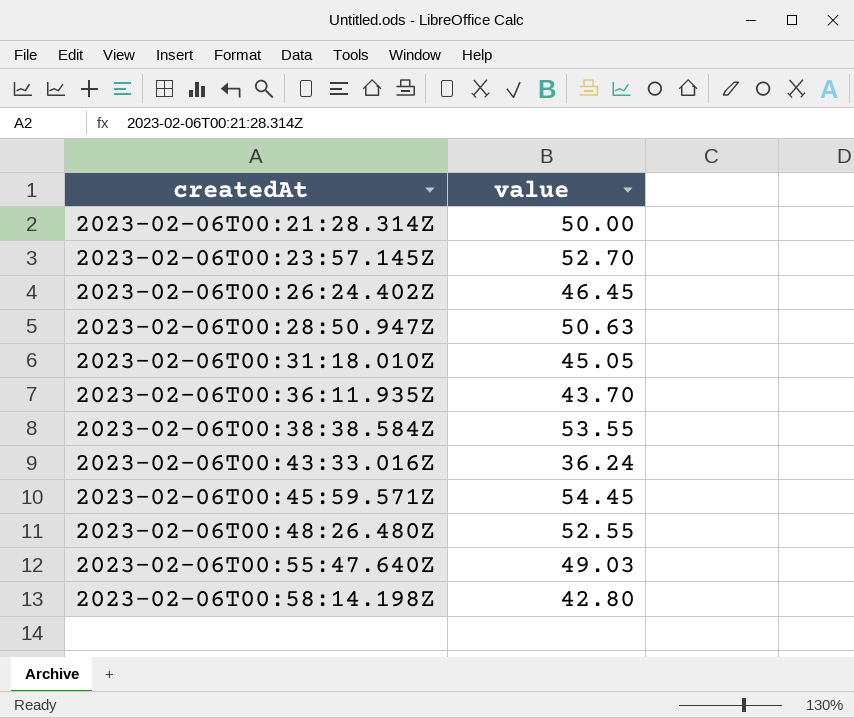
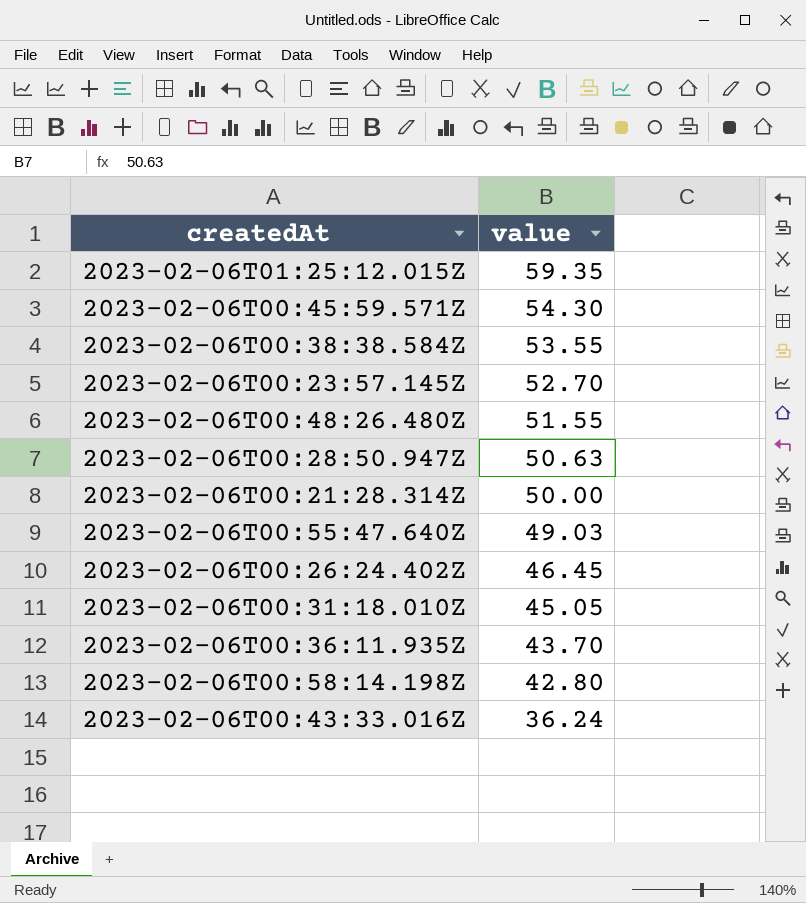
row order: createdAt ascending -> value descending
row 2023-02-06T01:25:12.015Z: none -> 59.35
2023-02-06T00:45:59.571Z | value: 54.45 -> 54.30
2023-02-06T00:48:26.480Z | value: 52.55 -> 51.55

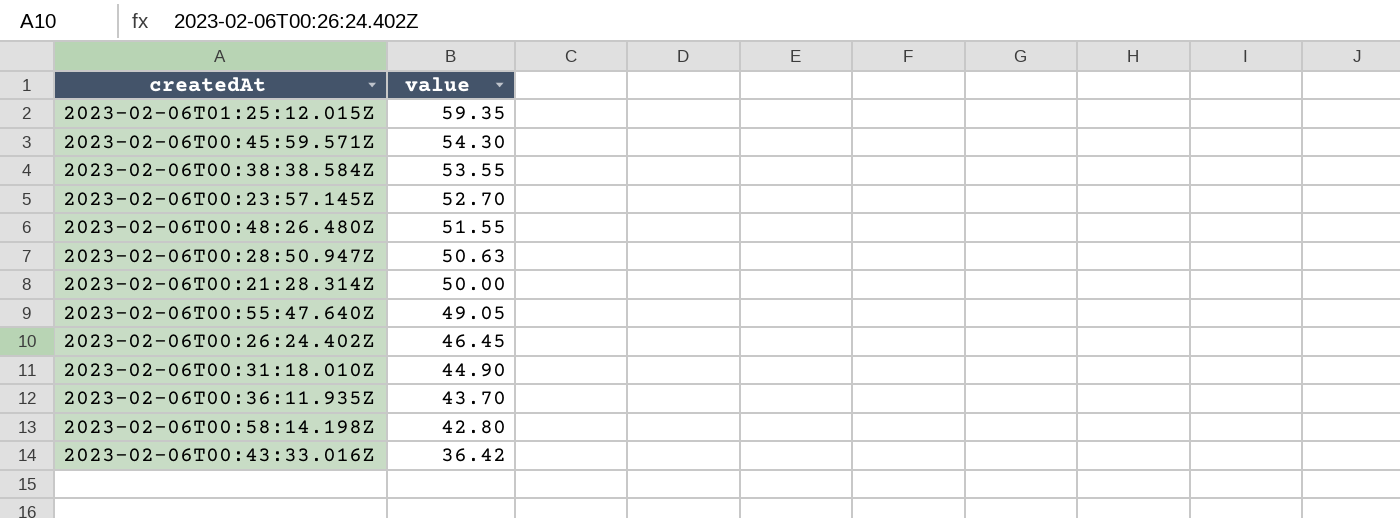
2023-02-06T00:55:47.640Z | value: 49.03 -> 49.05
2023-02-06T00:31:18.010Z | value: 45.05 -> 44.90
2023-02-06T00:43:33.016Z | value: 36.24 -> 36.42

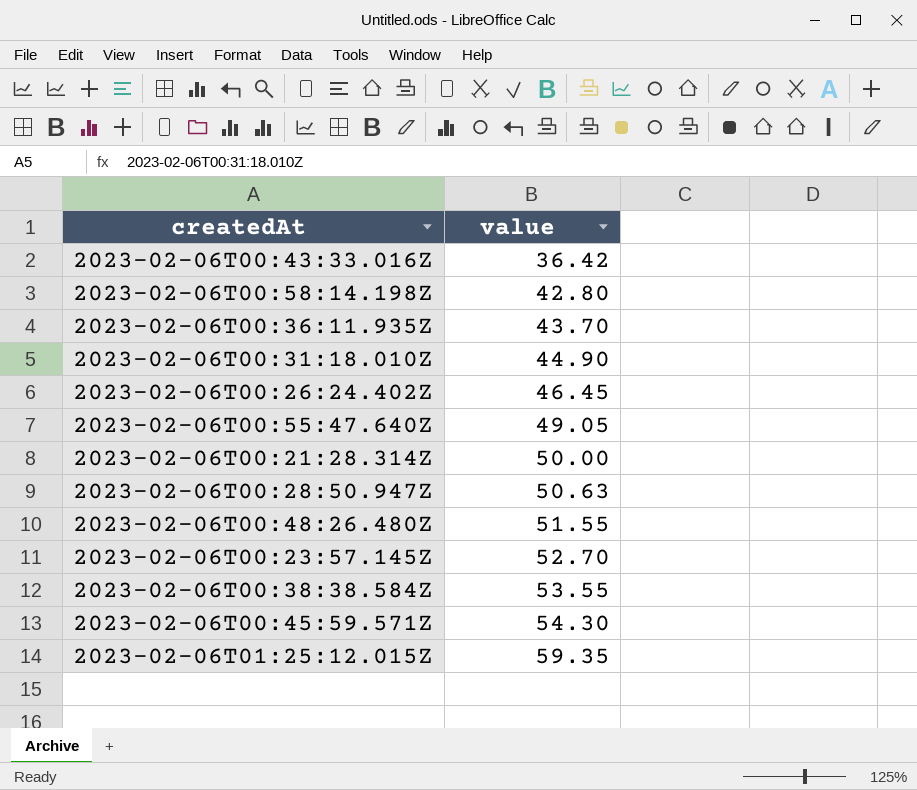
row order: value descending -> value ascending

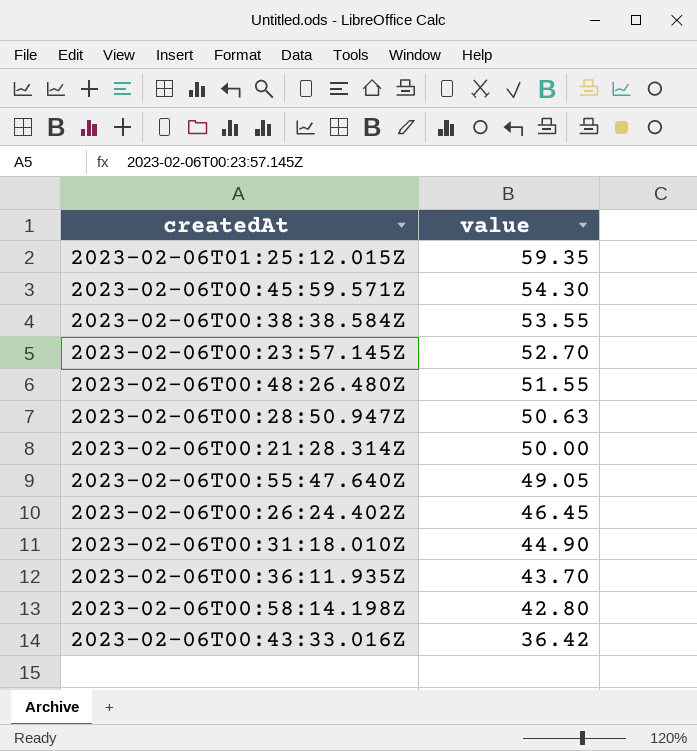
row order: value ascending -> value descending

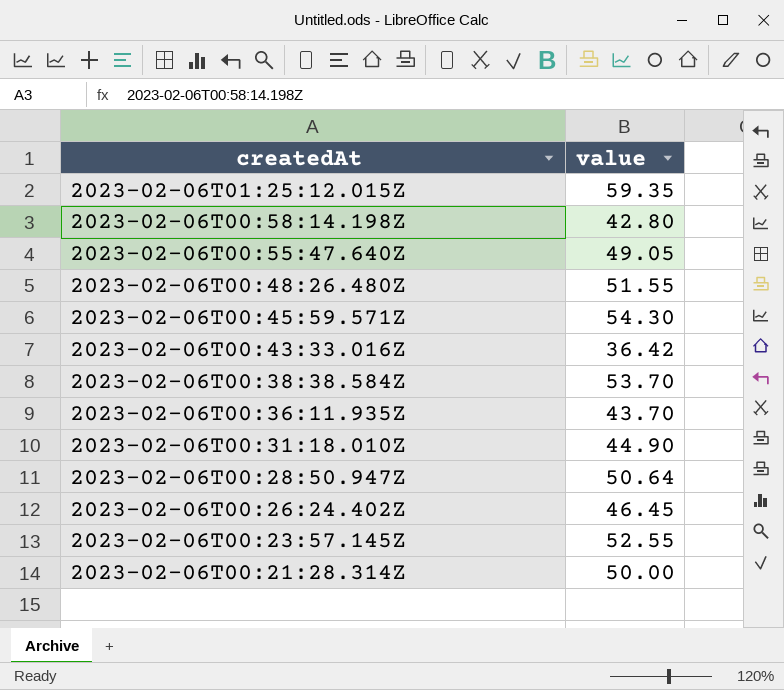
row order: value descending -> createdAt descending
2023-02-06T00:38:38.584Z | value: 53.55 -> 53.70
2023-02-06T00:28:50.947Z | value: 50.63 -> 50.64
2023-02-06T00:23:57.145Z | value: 52.70 -> 52.55

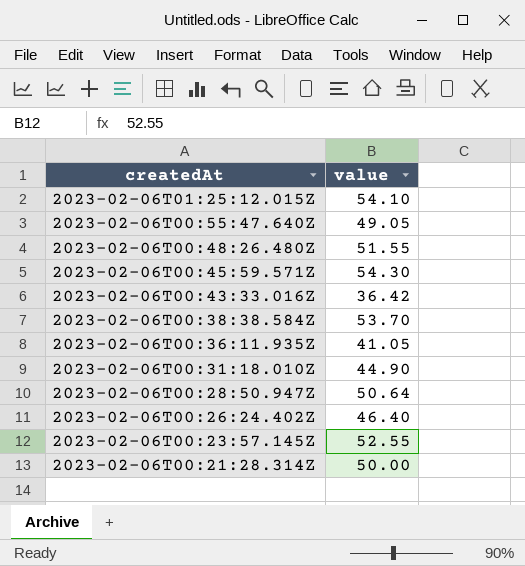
row 2023-02-06T00:58:14.198Z: 42.80 -> none
2023-02-06T01:25:12.015Z | value: 59.35 -> 54.10
2023-02-06T00:36:11.935Z | value: 43.70 -> 41.05
2023-02-06T00:26:24.402Z | value: 46.45 -> 46.40

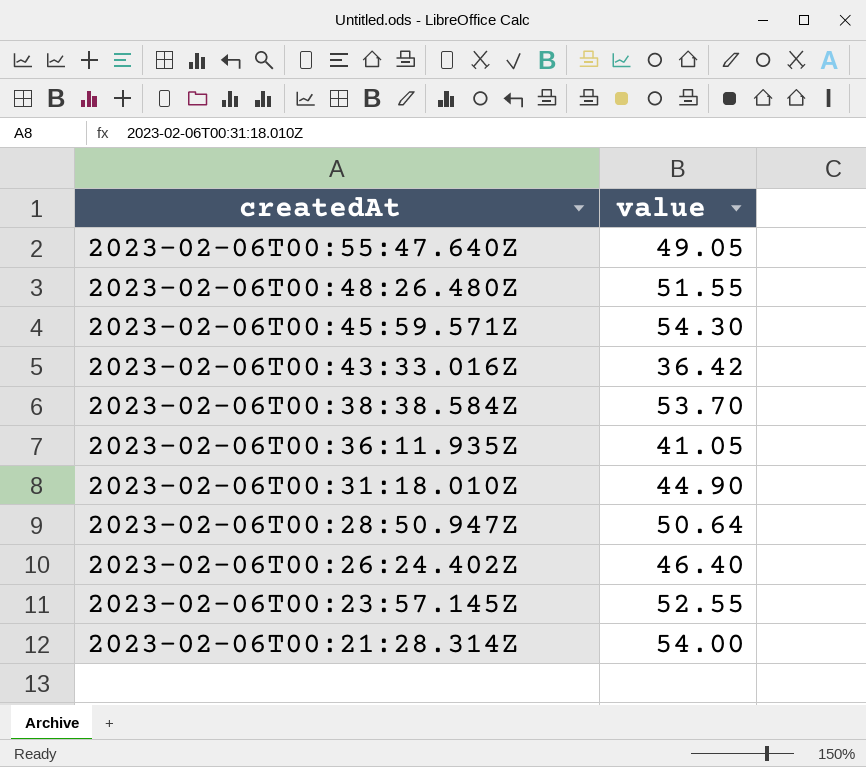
row 2023-02-06T01:25:12.015Z: 54.10 -> none
2023-02-06T00:21:28.314Z | value: 50.00 -> 54.00

